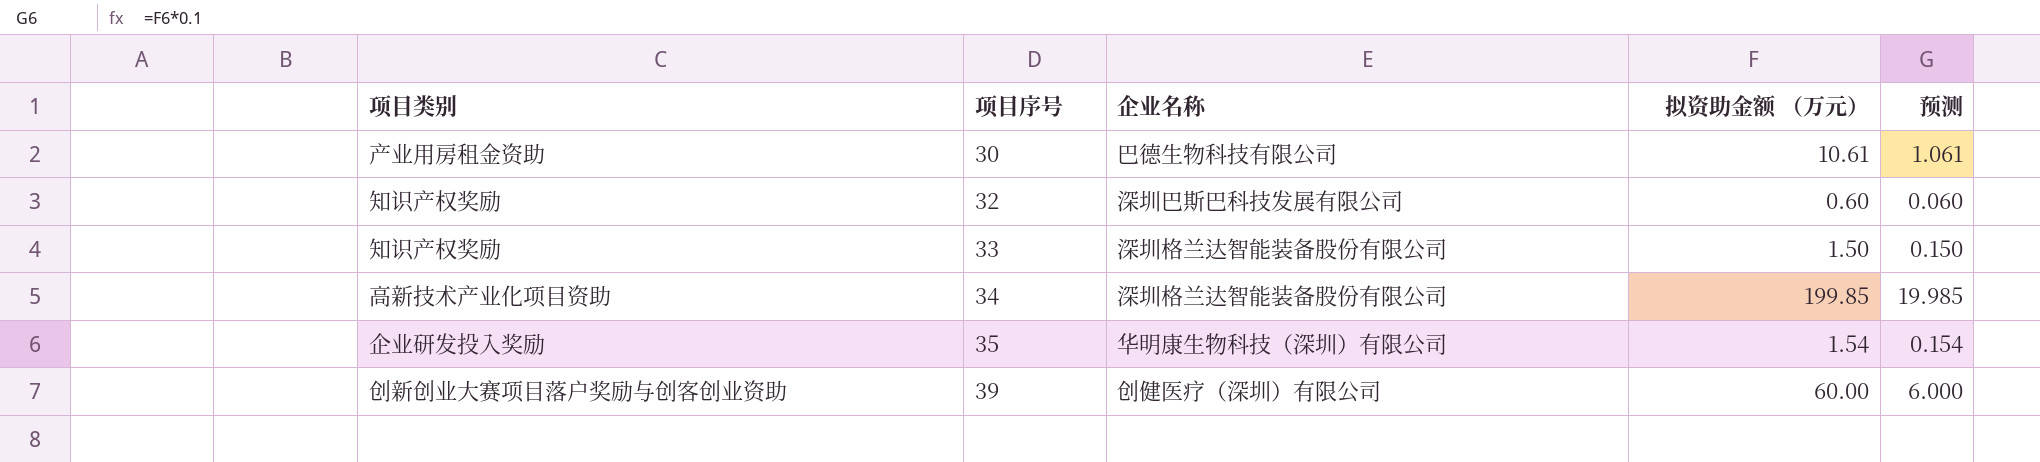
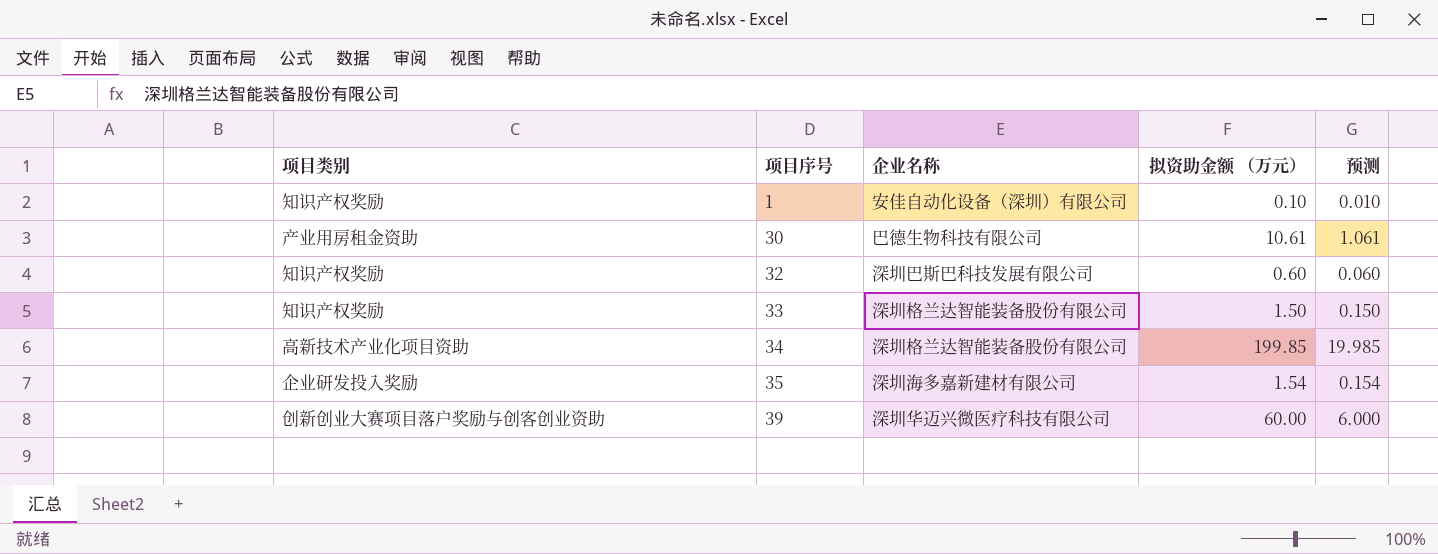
row 1: none -> 知识产权奖励 | 安佳自动化设备（深圳）有限公司 | 0.10 | 0.010
35 | 企业名称: 华明康生物科技（深圳）有限公司 -> 深圳海多嘉新建材有限公司
39 | 企业名称: 创健医疗（深圳）有限公司 -> 深圳华迈兴微医疗科技有限公司

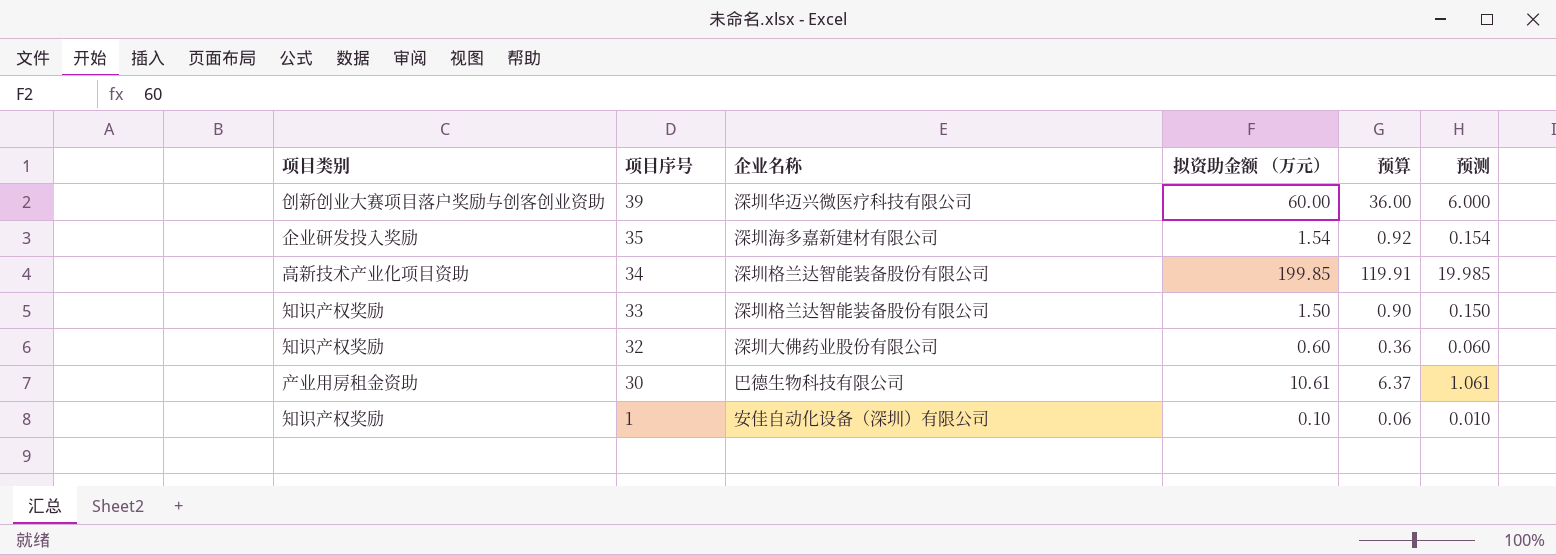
row order: 项目序号 ascending -> 项目序号 descending
column 预算 | formula: none -> [拟资助金额 （万元）] * 0.6
32 | 企业名称: 深圳巴斯巴科技发展有限公司 -> 深圳大佛药业股份有限公司

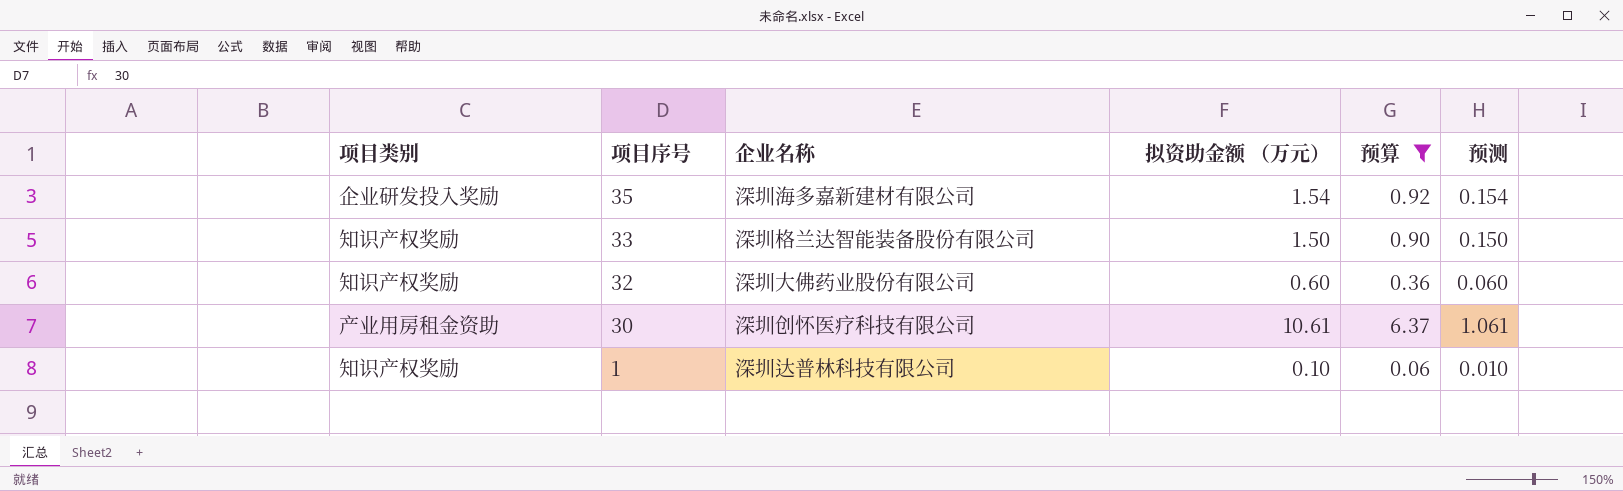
filter: none -> 预算 <= 6.37
30 | 企业名称: 巴德生物科技有限公司 -> 深圳创怀医疗科技有限公司
1 | 企业名称: 安佳自动化设备（深圳）有限公司 -> 深圳达普林科技有限公司

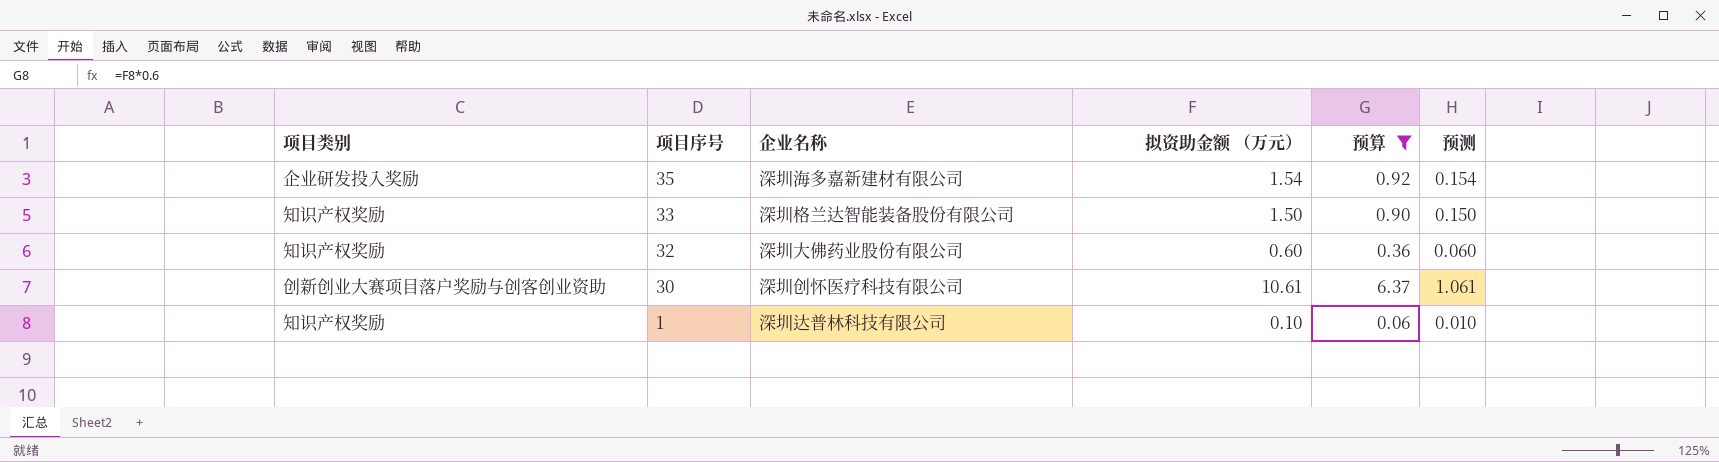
30 | 项目类别: 产业用房租金资助 -> 创新创业大赛项目落户奖励与创客创业资助

